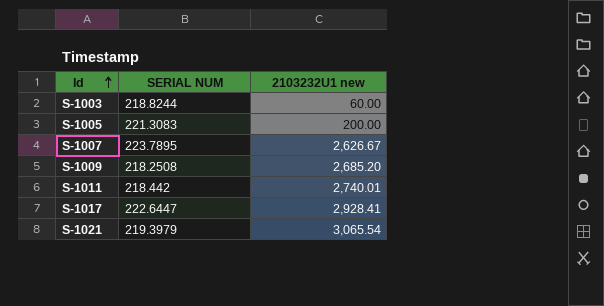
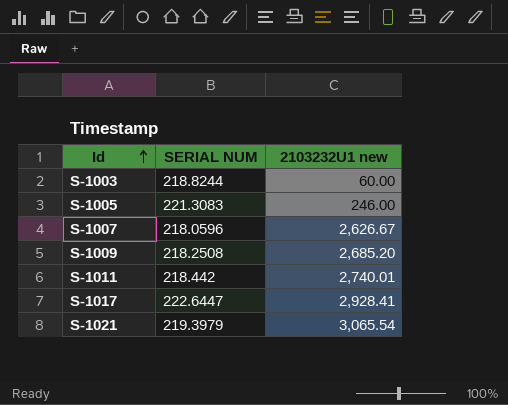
S-1005 | 2103232U1 new: 200.00 -> 246.00
S-1007 | SERIAL NUM: 223.7895 -> 218.0596

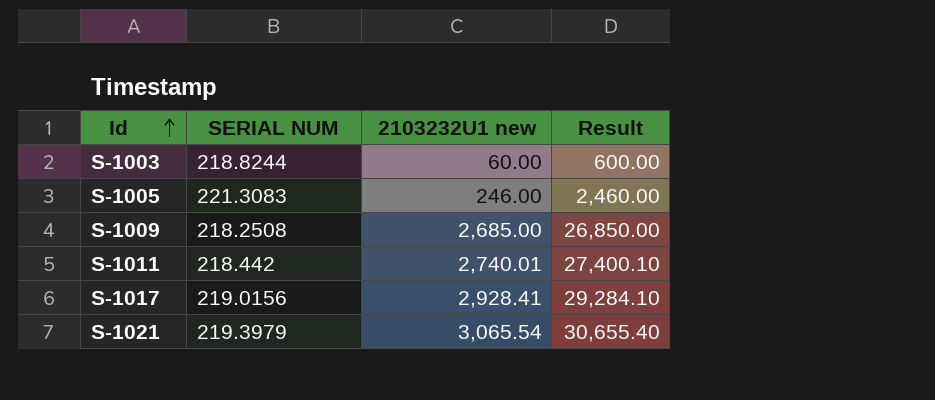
column Result | formula: none -> [2103232U1 new] * 10
row S-1007: 218.0596 | 2,626.67 -> none
S-1009 | 2103232U1 new: 2,685.20 -> 2,685.00
S-1017 | SERIAL NUM: 222.6447 -> 219.0156

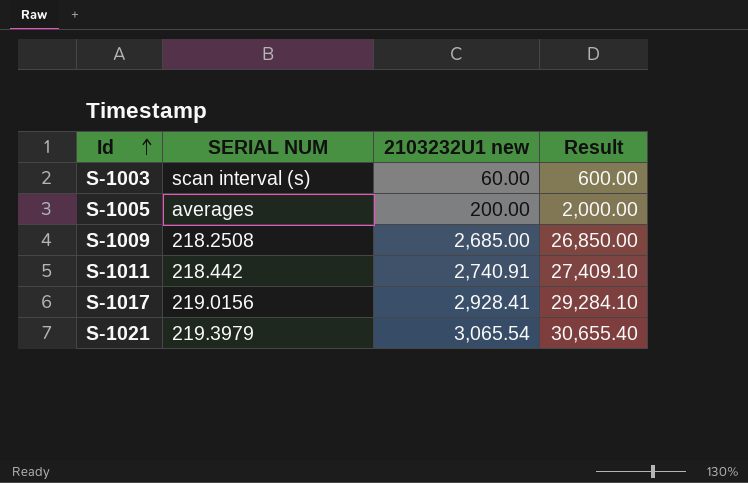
S-1003 | SERIAL NUM: 218.8244 -> scan interval (s)
S-1005 | SERIAL NUM: 221.3083 -> averages
S-1005 | 2103232U1 new: 246.00 -> 200.00
S-1005 | Result: 2,460.00 -> 2,000.00
S-1011 | 2103232U1 new: 2,740.01 -> 2,740.91
S-1011 | Result: 27,400.10 -> 27,409.10

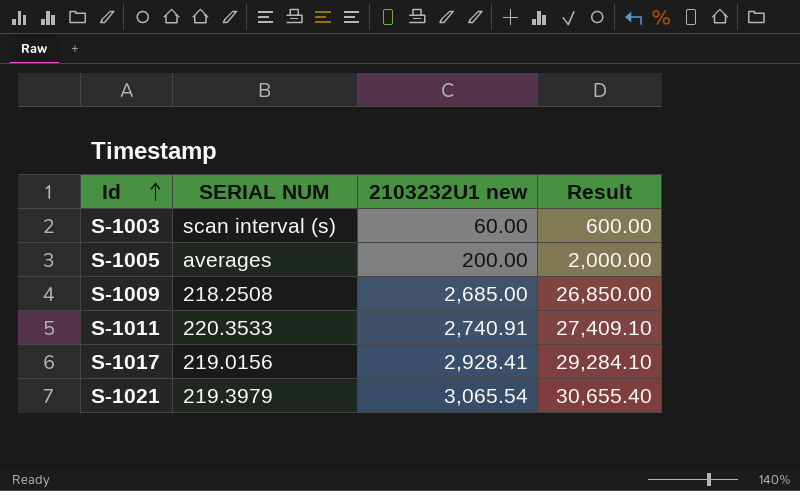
S-1011 | SERIAL NUM: 218.442 -> 220.3533

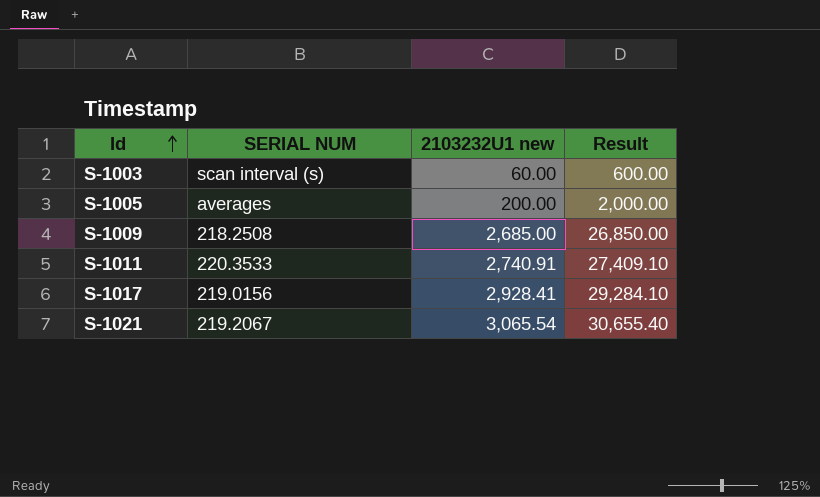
S-1021 | SERIAL NUM: 219.3979 -> 219.2067

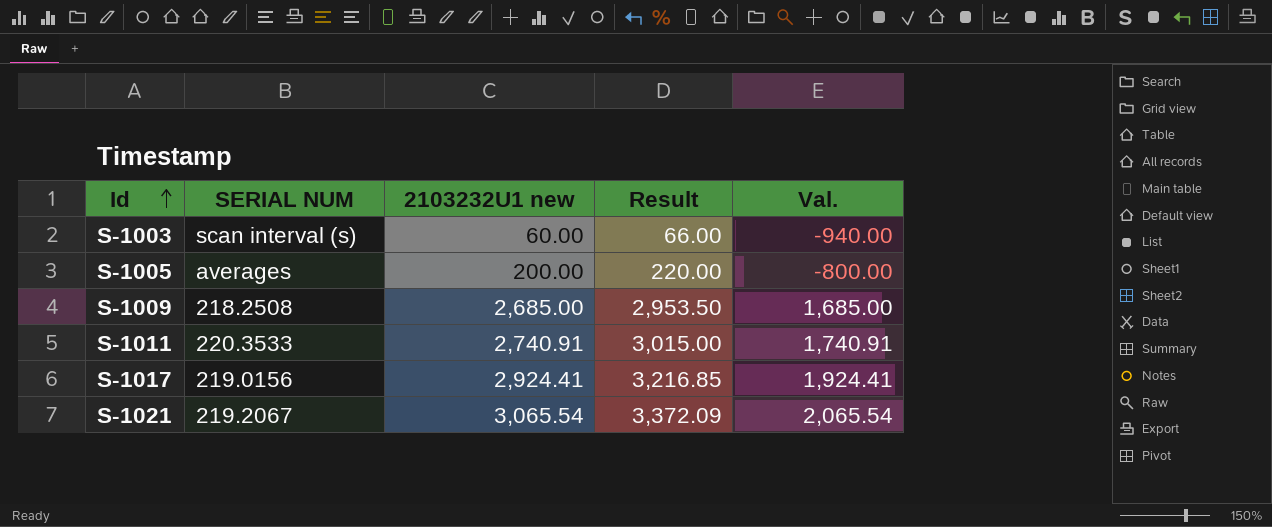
column Result | formula: [2103232U1 new] * 10 -> [2103232U1 new] * 1.1
column Val. | formula: none -> [2103232U1 new] - 1000
S-1017 | 2103232U1 new: 2,928.41 -> 2,924.41

